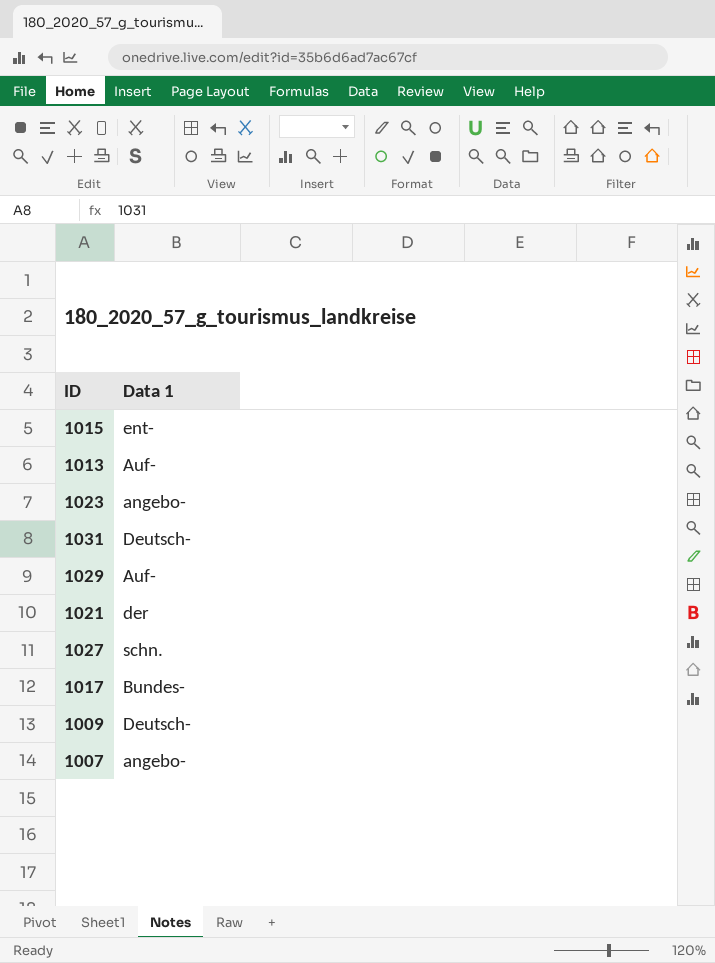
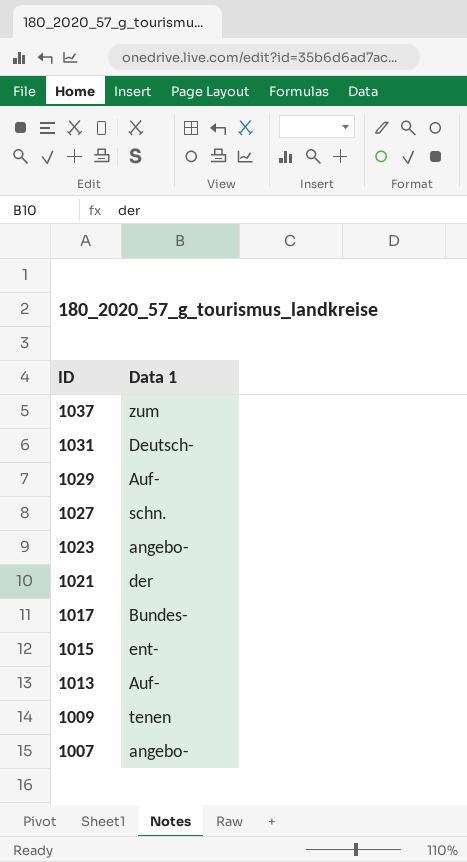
row order: none -> ID descending
row 1037: none -> zum
1009 | Data 1: Deutsch- -> tenen

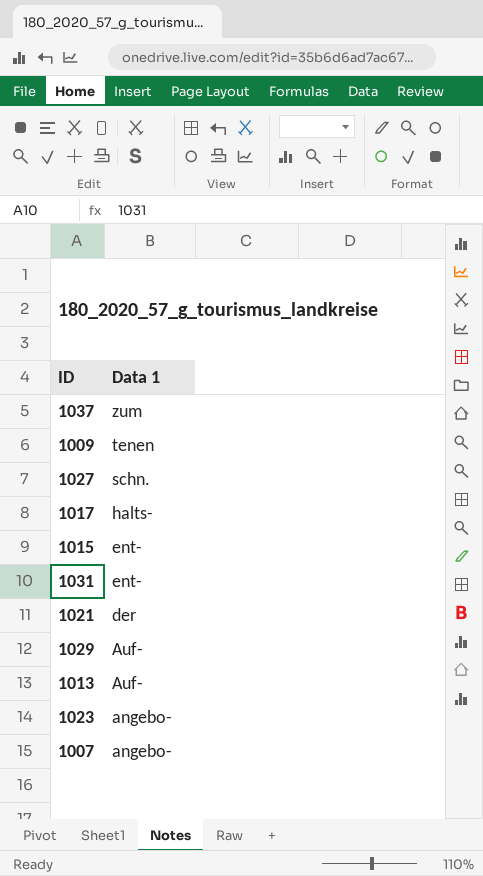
row order: ID descending -> Data 1 descending
1017 | Data 1: Bundes- -> halts-
1031 | Data 1: Deutsch- -> ent-

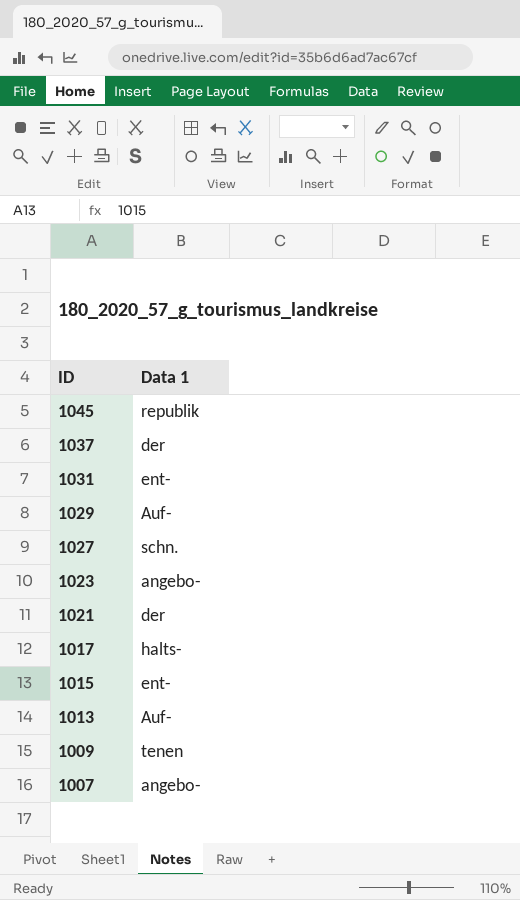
row order: Data 1 descending -> ID descending
row 1045: none -> republik
1037 | Data 1: zum -> der

